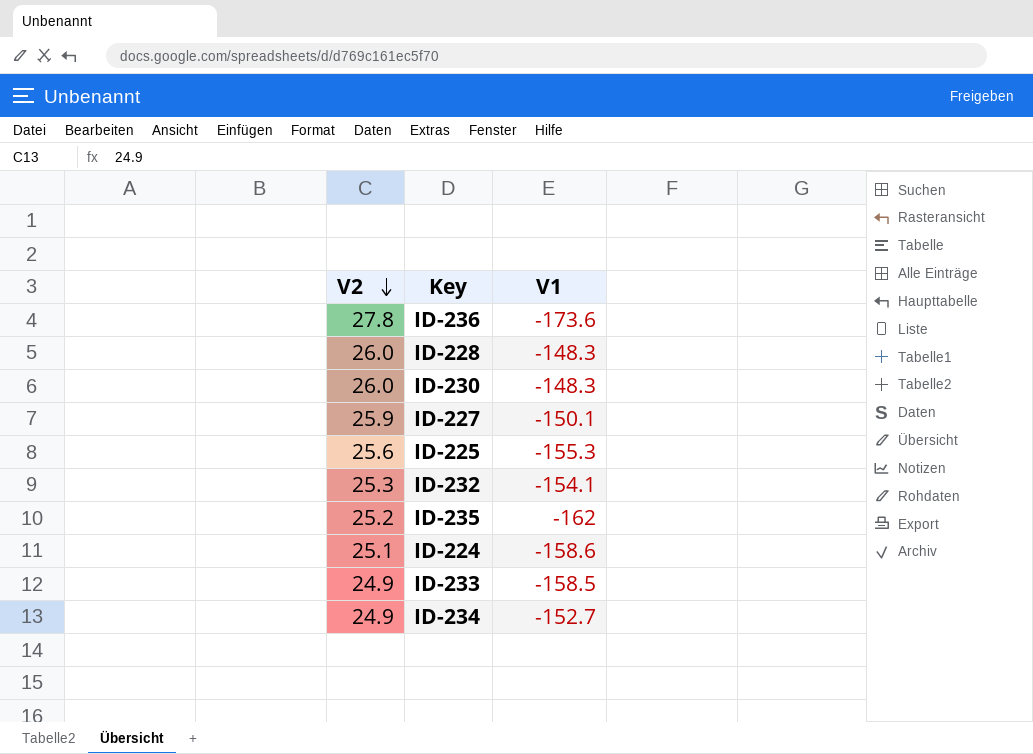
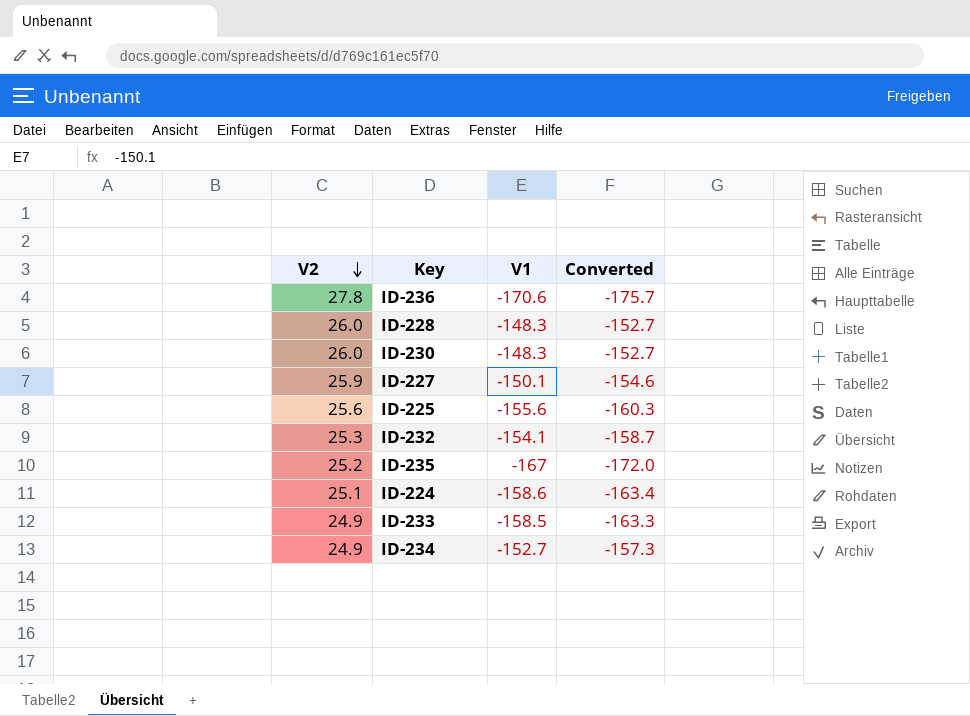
column Converted | formula: none -> [V1] * 1.03
ID-236 | V1: -173.6 -> -170.6
ID-225 | V1: -155.3 -> -155.6
ID-235 | V1: -162 -> -167

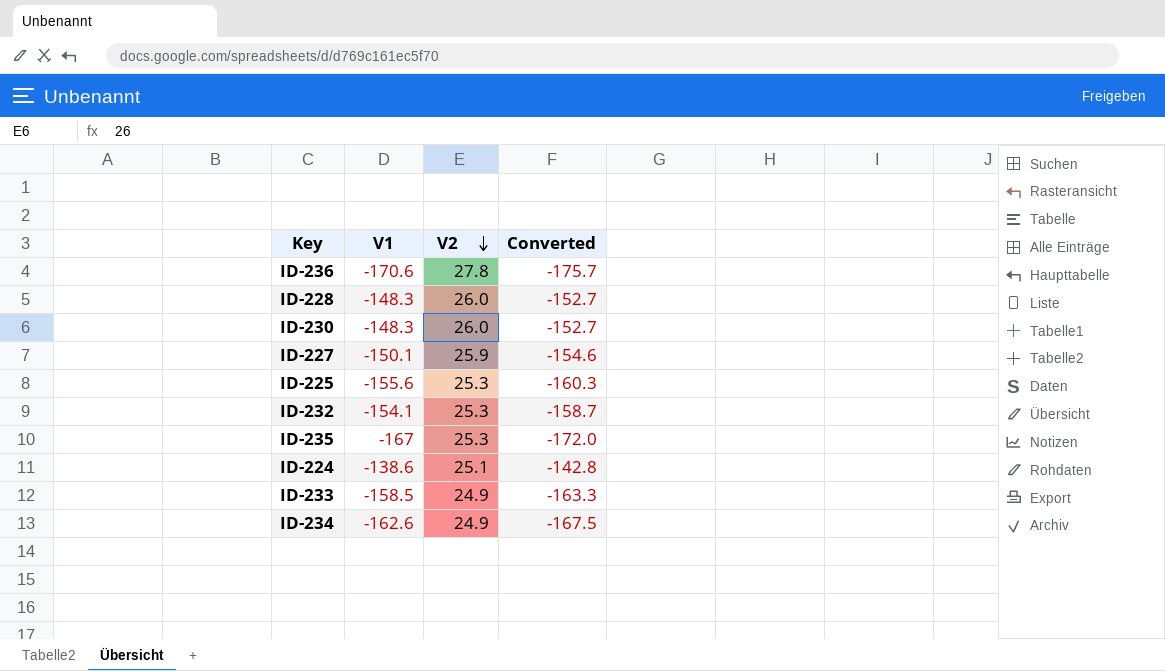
column V2 | position: 1 -> 3
ID-225 | V2: 25.6 -> 25.3
ID-235 | V2: 25.2 -> 25.3
ID-224 | V1: -158.6 -> -138.6
ID-224 | Converted: -163.4 -> -142.8
ID-234 | V1: -152.7 -> -162.6
ID-234 | Converted: -157.3 -> -167.5

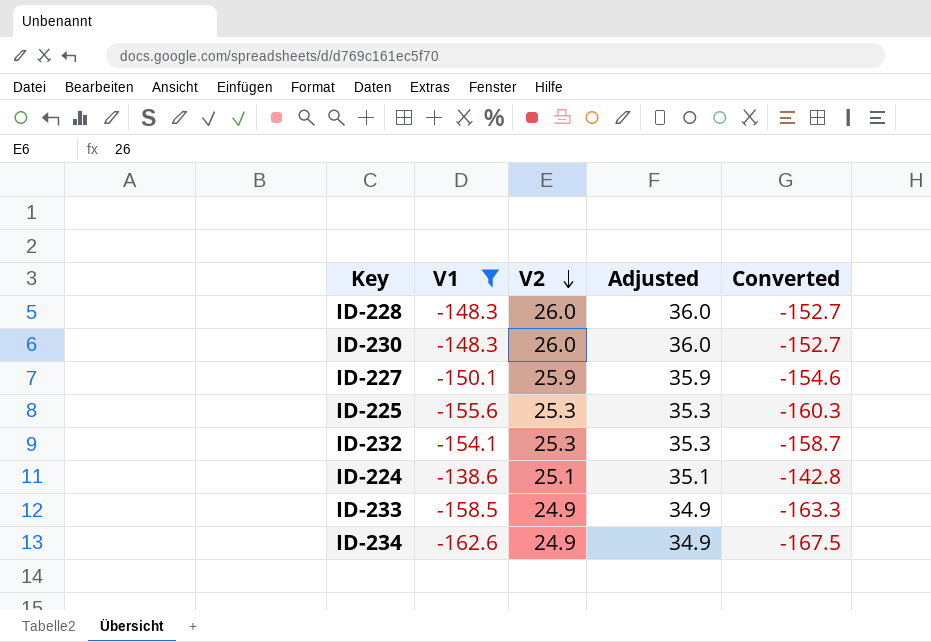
filter: none -> V1 >= -162.6
column Adjusted | formula: none -> [V2] + 10

